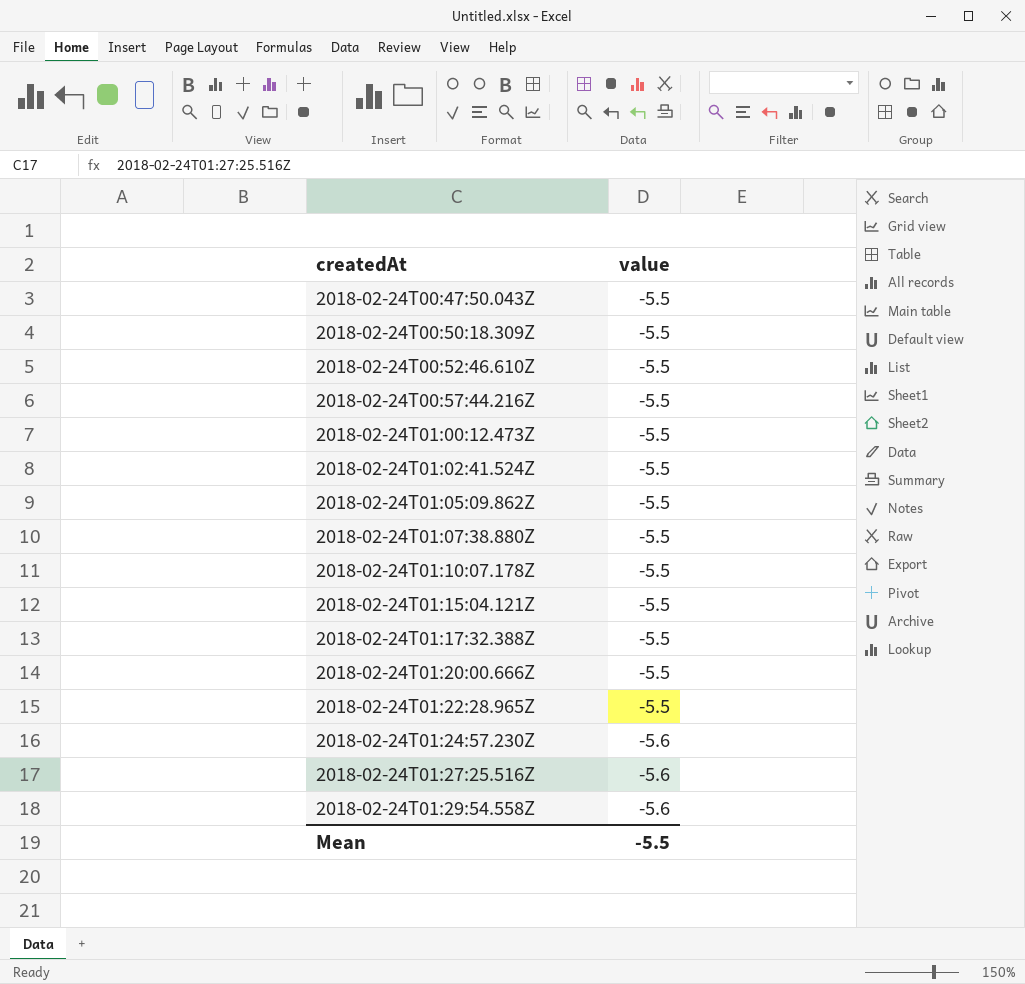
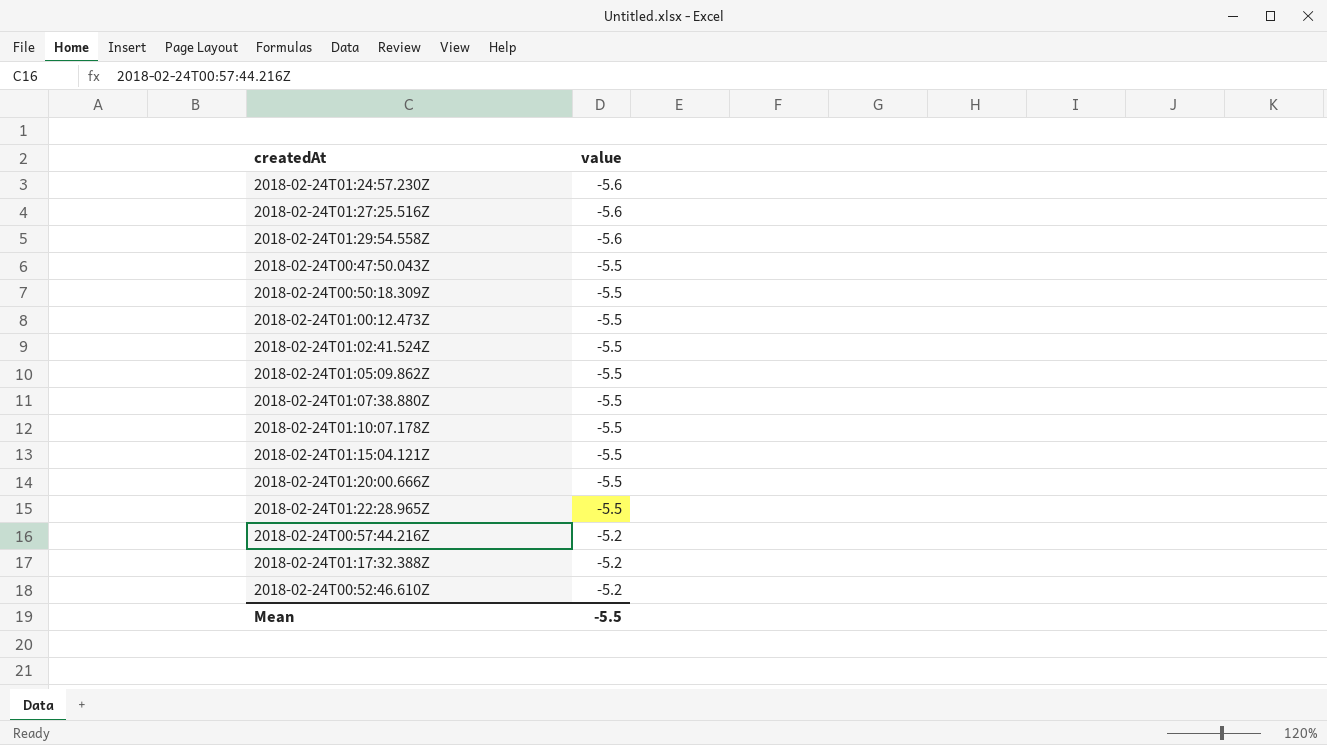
row order: createdAt ascending -> value ascending
2018-02-24T00:57:44.216Z | value: -5.5 -> -5.2
2018-02-24T01:17:32.388Z | value: -5.5 -> -5.2
2018-02-24T00:52:46.610Z | value: -5.5 -> -5.2

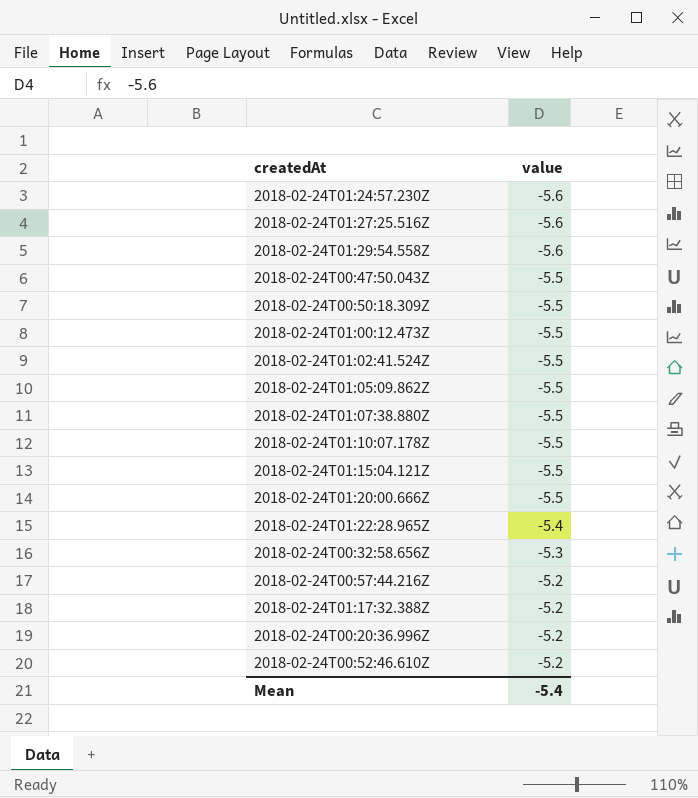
2018-02-24T01:22:28.965Z | value: -5.5 -> -5.4
row 2018-02-24T00:32:58.656Z: none -> -5.3
row 2018-02-24T00:20:36.996Z: none -> -5.2
Mean | value: -5.5 -> -5.4

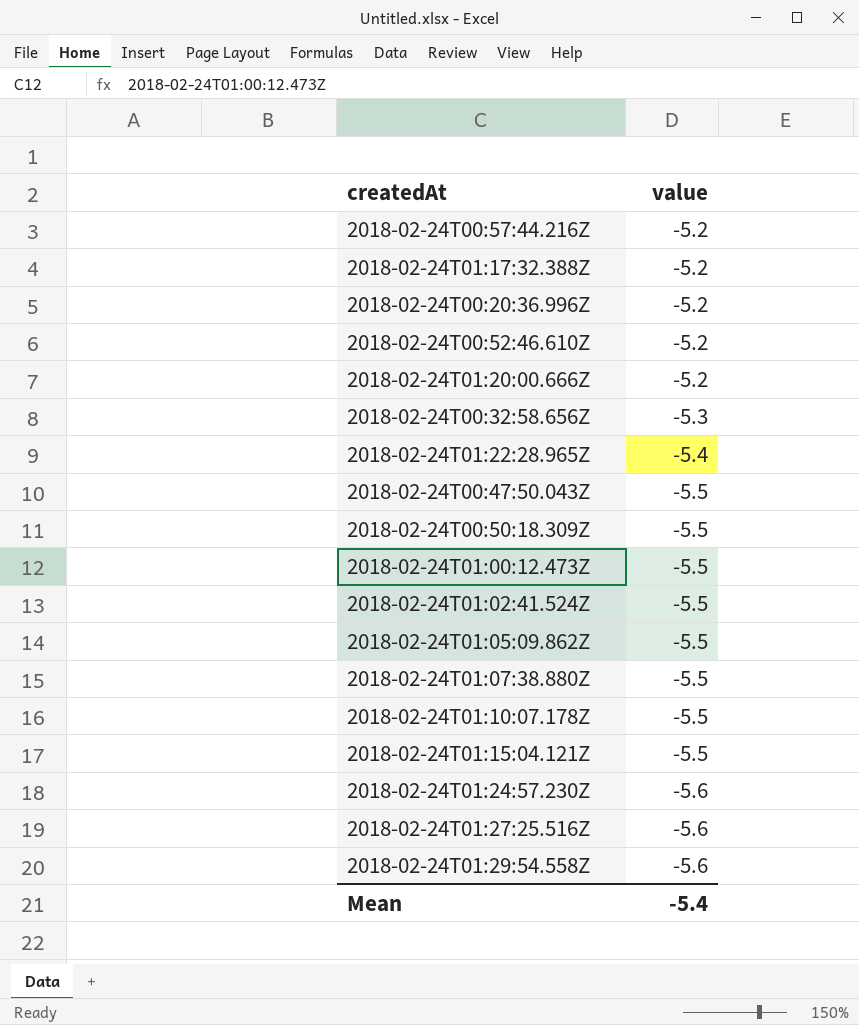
row order: value ascending -> value descending
2018-02-24T01:20:00.666Z | value: -5.5 -> -5.2

